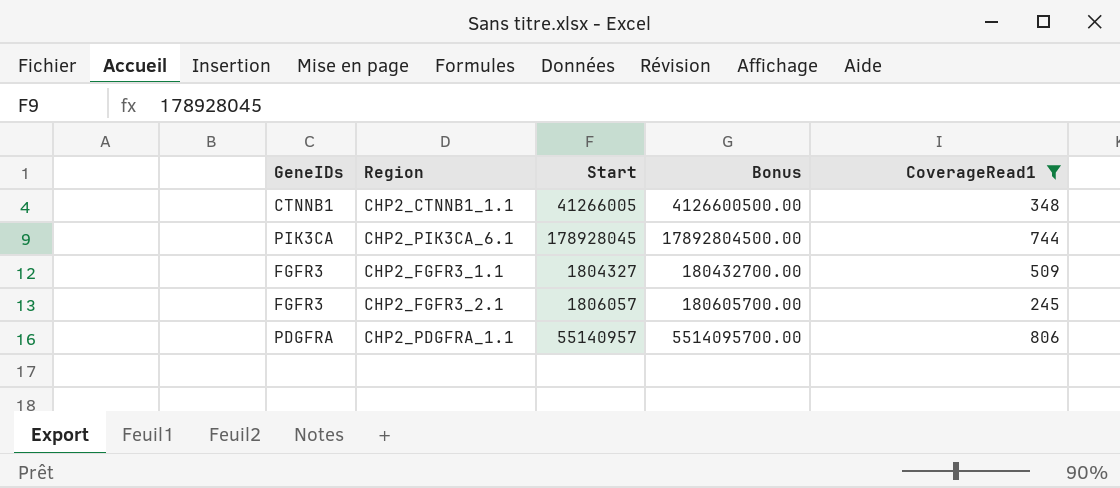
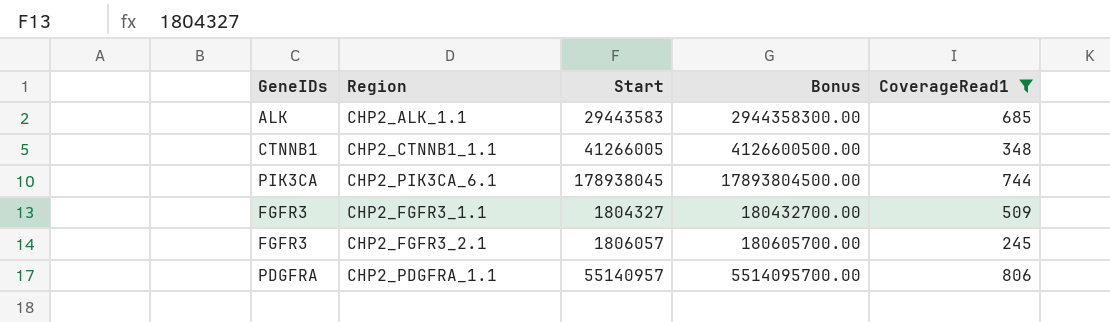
row CHP2_ALK_1.1: none -> ALK | 29443583 | 2944358300.00 | 685
CHP2_PIK3CA_6.1 | Start: 178928045 -> 178938045
CHP2_PIK3CA_6.1 | Bonus: 17892804500.00 -> 17893804500.00

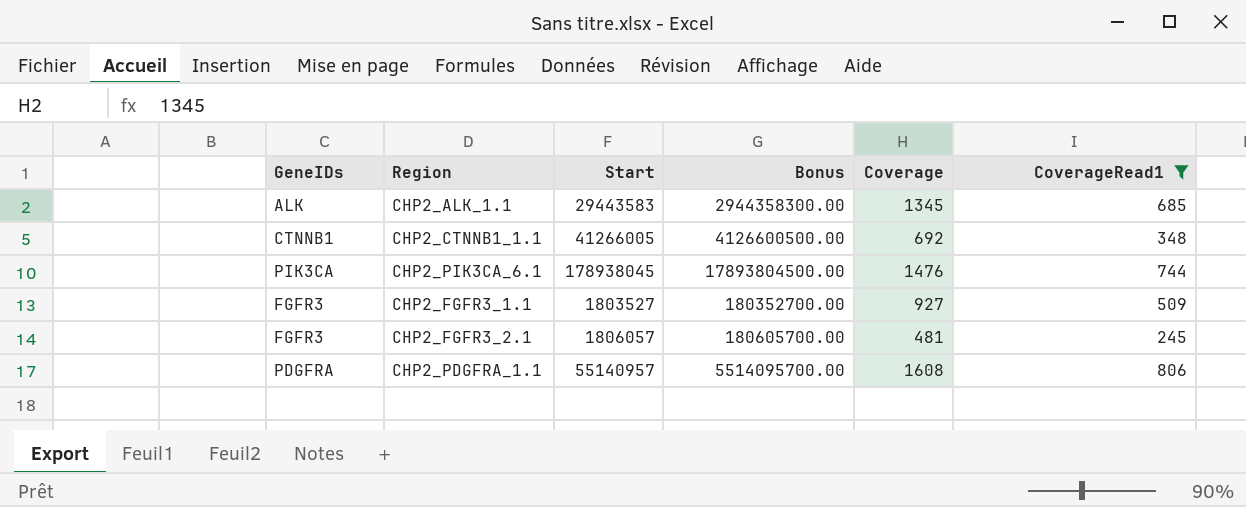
column Coverage | position: none -> 5
CHP2_FGFR3_1.1 | Start: 1804327 -> 1803527
CHP2_FGFR3_1.1 | Bonus: 180432700.00 -> 180352700.00

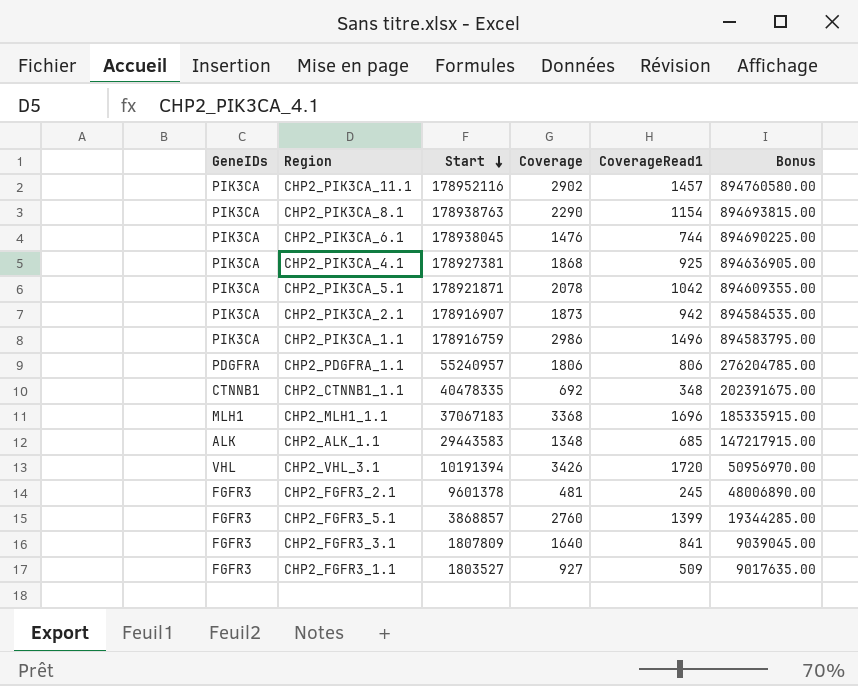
filter: CoverageRead1 <= 806 -> none
row order: none -> Start descending
column Bonus | formula: [Start] * 100 -> [Start] * 5
column Bonus | position: 4 -> 6
CHP2_PDGFRA_1.1 | Start: 55140957 -> 55240957
CHP2_PDGFRA_1.1 | Coverage: 1608 -> 1806
CHP2_CTNNB1_1.1 | Start: 41266005 -> 40478335
CHP2_ALK_1.1 | Coverage: 1345 -> 1348
CHP2_FGFR3_2.1 | Start: 1806057 -> 9601378

